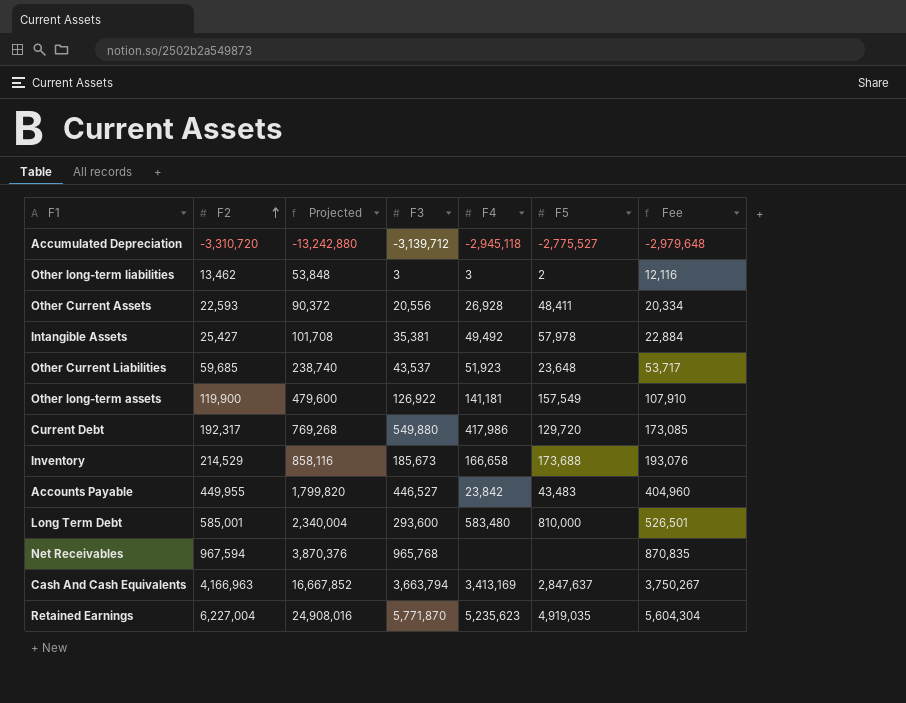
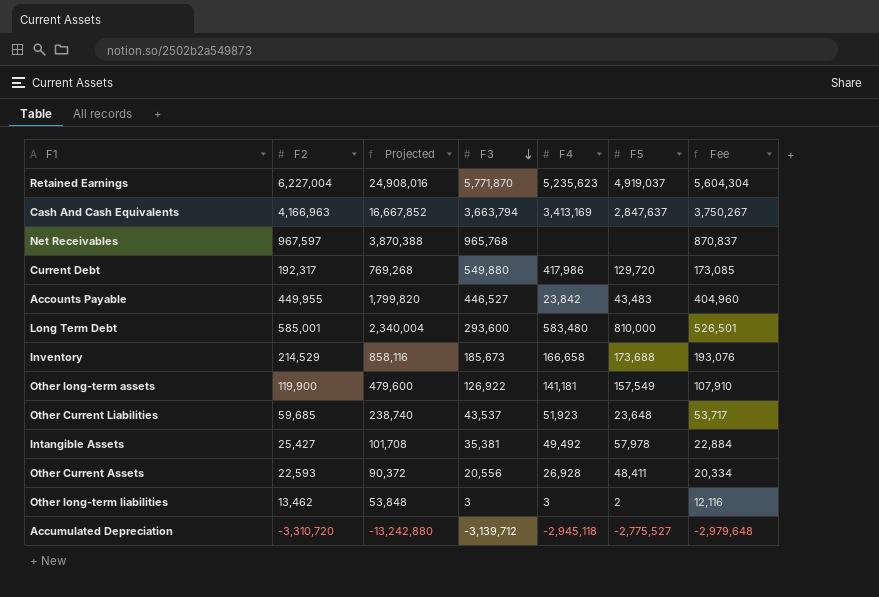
row order: F2 ascending -> F3 descending
Retained Earnings | F5: 4,919,035 -> 4,919,037
Net Receivables | F2: 967,594 -> 967,597
Net Receivables | Projected: 3,870,376 -> 3,870,388
Net Receivables | Fee: 870,835 -> 870,837

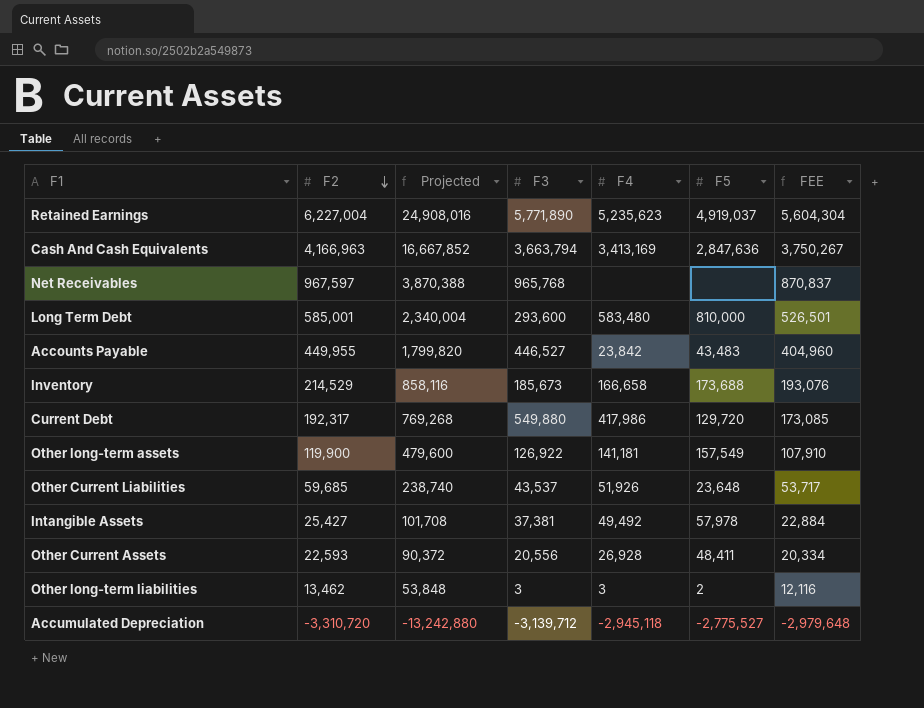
row order: F3 descending -> F2 descending
column name: Fee -> FEE
Retained Earnings | F3: 5,771,870 -> 5,771,890
Cash And Cash Equivalents | F5: 2,847,637 -> 2,847,636
Other Current Liabilities | F4: 51,923 -> 51,926
Intangible Assets | F3: 35,381 -> 37,381

